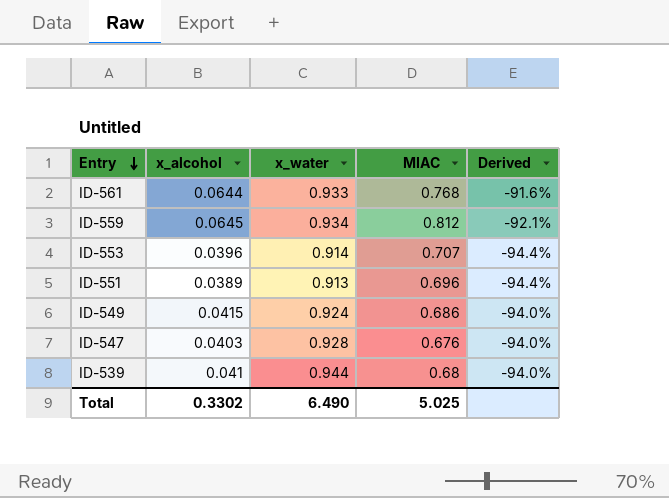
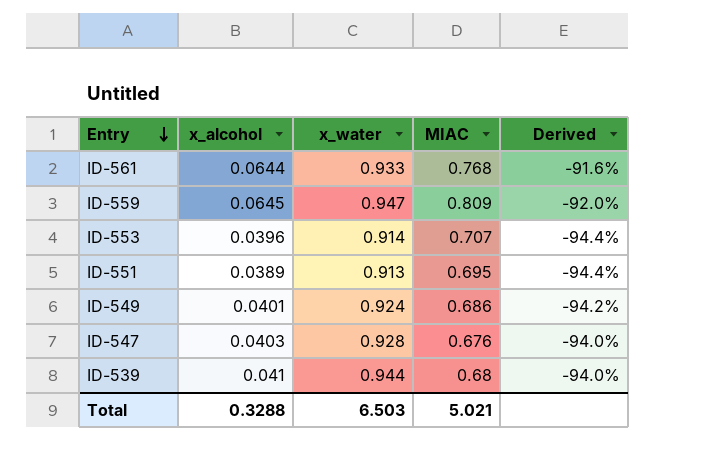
ID-559 | x_water: 0.934 -> 0.947
ID-559 | MIAC: 0.812 -> 0.809
ID-559 | Derived: -92.1% -> -92.0%
ID-551 | MIAC: 0.696 -> 0.695
ID-549 | x_alcohol: 0.0415 -> 0.0401
ID-549 | Derived: -94.0% -> -94.2%
Total | x_alcohol: 0.3302 -> 0.3288
Total | x_water: 6.490 -> 6.503
Total | MIAC: 5.025 -> 5.021

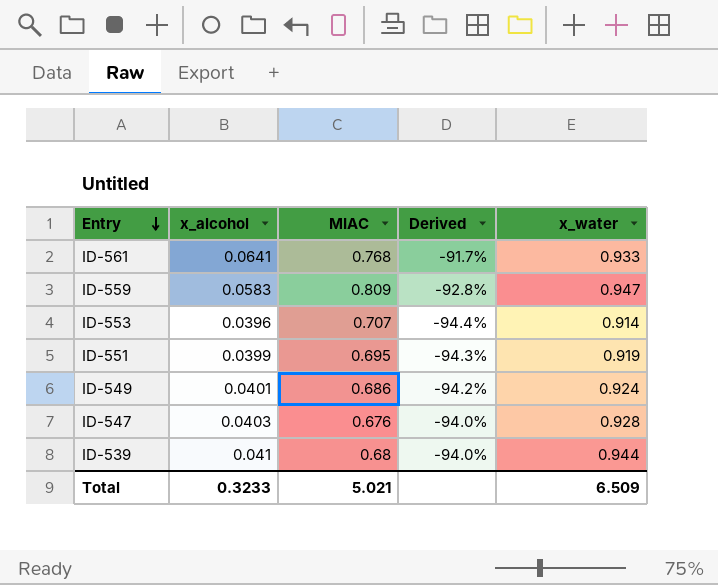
column x_water | position: 3 -> 5
ID-561 | x_alcohol: 0.0644 -> 0.0641
ID-561 | Derived: -91.6% -> -91.7%
ID-559 | x_alcohol: 0.0645 -> 0.0583
ID-559 | Derived: -92.0% -> -92.8%
ID-551 | x_alcohol: 0.0389 -> 0.0399
ID-551 | Derived: -94.4% -> -94.3%
ID-551 | x_water: 0.913 -> 0.919
Total | x_alcohol: 0.3288 -> 0.3233
Total | x_water: 6.503 -> 6.509

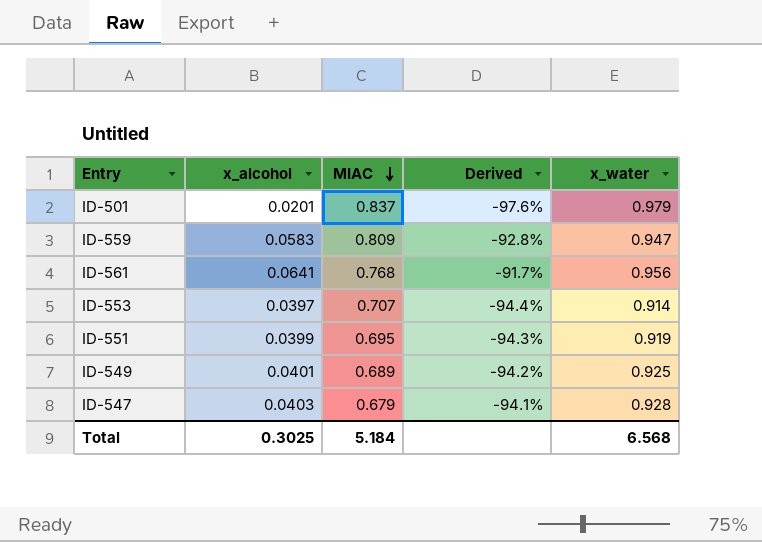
row order: Entry descending -> MIAC descending
row ID-539: 0.041 | 0.68 | -94.0% | 0.944 -> none
row ID-501: none -> 0.0201 | 0.837 | -97.6% | 0.979
ID-561 | x_water: 0.933 -> 0.956
ID-553 | x_alcohol: 0.0396 -> 0.0397
ID-549 | MIAC: 0.686 -> 0.689
ID-549 | x_water: 0.924 -> 0.925
ID-547 | MIAC: 0.676 -> 0.679
ID-547 | Derived: -94.0% -> -94.1%
Total | x_alcohol: 0.3233 -> 0.3025
Total | MIAC: 5.021 -> 5.184
Total | x_water: 6.509 -> 6.568

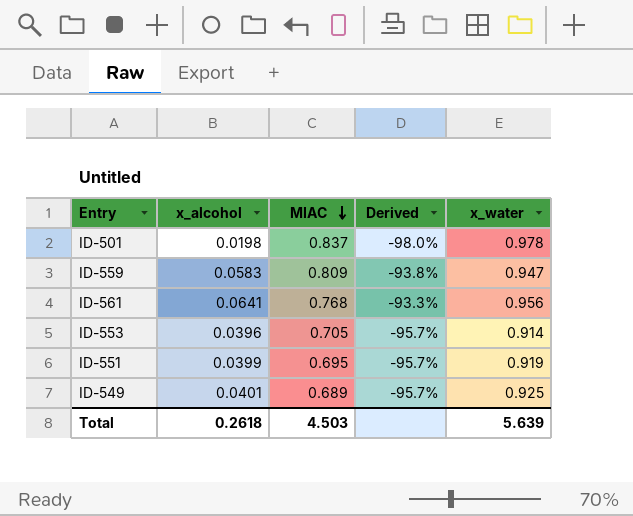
column Derived | formula: ([x_alcohol] - [MIAC]) / [MIAC] -> ([x_alcohol] - [x_water]) / [x_water]
row ID-547: 0.0403 | 0.679 | -94.1% | 0.928 -> none
ID-501 | x_alcohol: 0.0201 -> 0.0198
ID-501 | x_water: 0.979 -> 0.978
ID-553 | x_alcohol: 0.0397 -> 0.0396
ID-553 | MIAC: 0.707 -> 0.705
Total | x_alcohol: 0.3025 -> 0.2618
Total | MIAC: 5.184 -> 4.503
Total | x_water: 6.568 -> 5.639

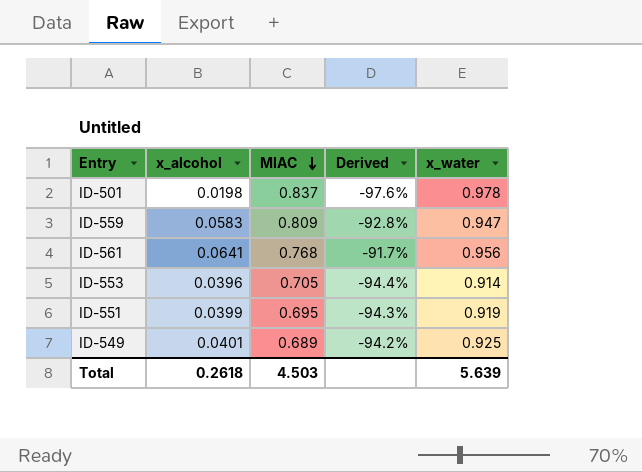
column Derived | formula: ([x_alcohol] - [x_water]) / [x_water] -> ([x_alcohol] - [MIAC]) / [MIAC]

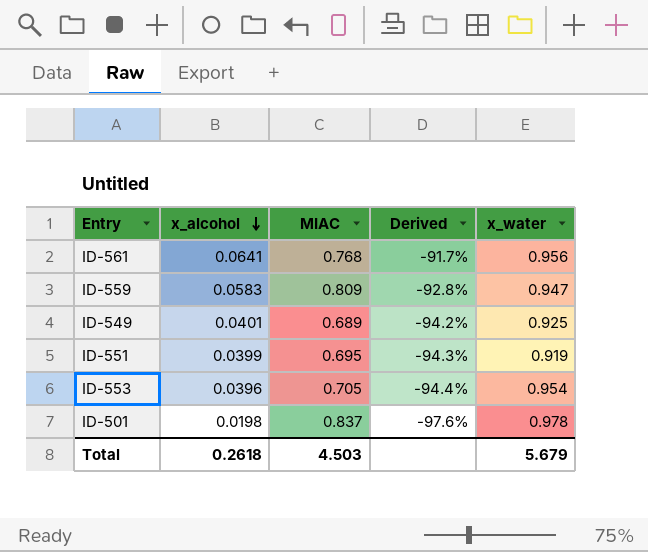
row order: MIAC descending -> x_alcohol descending
ID-553 | x_water: 0.914 -> 0.954
Total | x_water: 5.639 -> 5.679

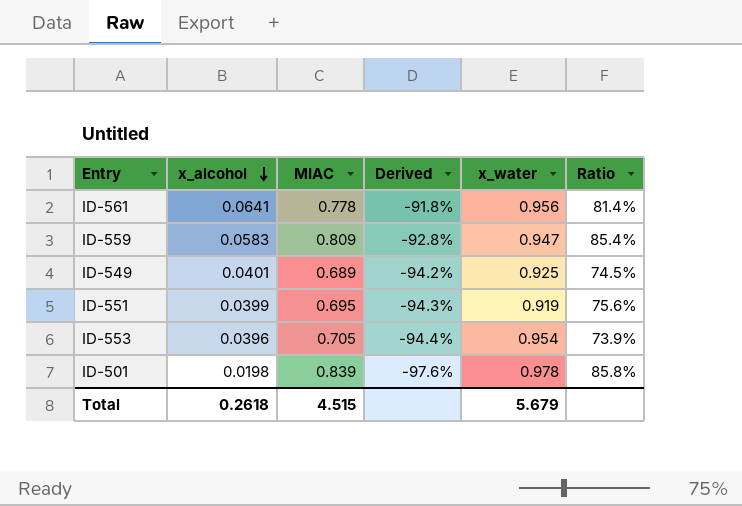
column Ratio | formula: none -> [MIAC] / [x_water]
ID-561 | MIAC: 0.768 -> 0.778
ID-561 | Derived: -91.7% -> -91.8%
ID-501 | MIAC: 0.837 -> 0.839
Total | MIAC: 4.503 -> 4.515

